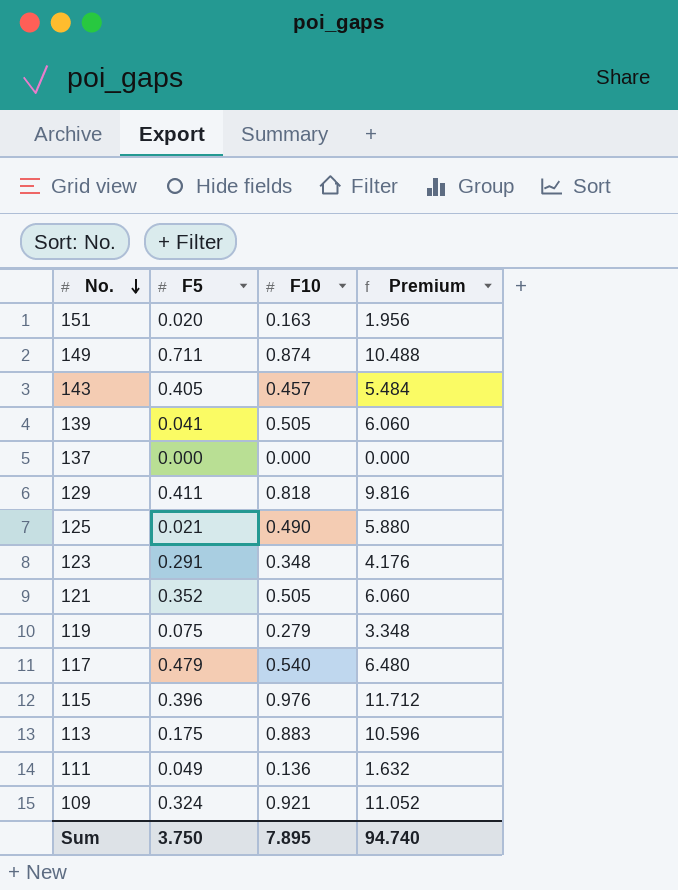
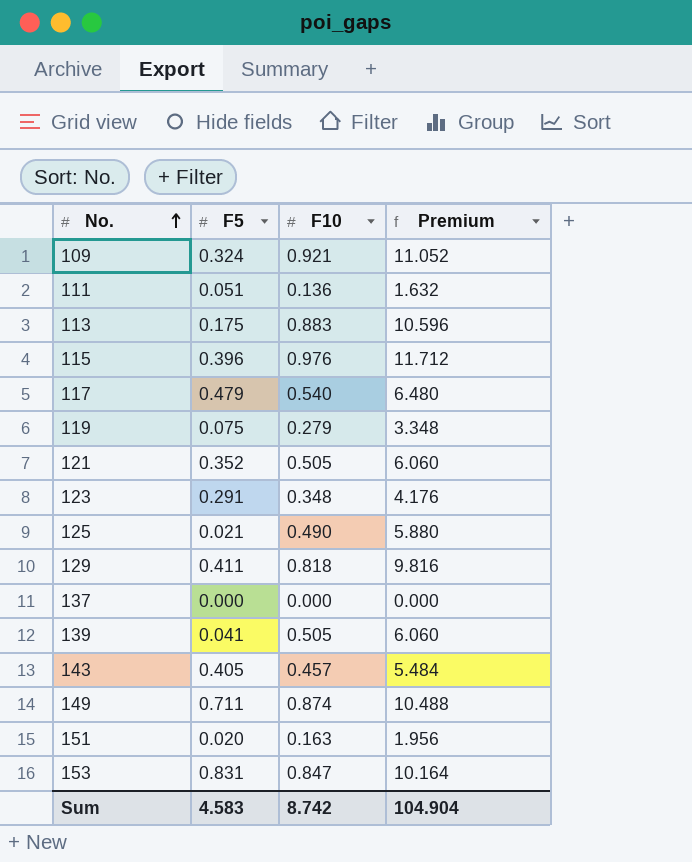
row order: No. descending -> No. ascending
111 | F5: 0.049 -> 0.051
row 153: none -> 0.831 | 0.847 | 10.164
Sum | F5: 3.750 -> 4.583
Sum | F10: 7.895 -> 8.742
Sum | Premium: 94.740 -> 104.904

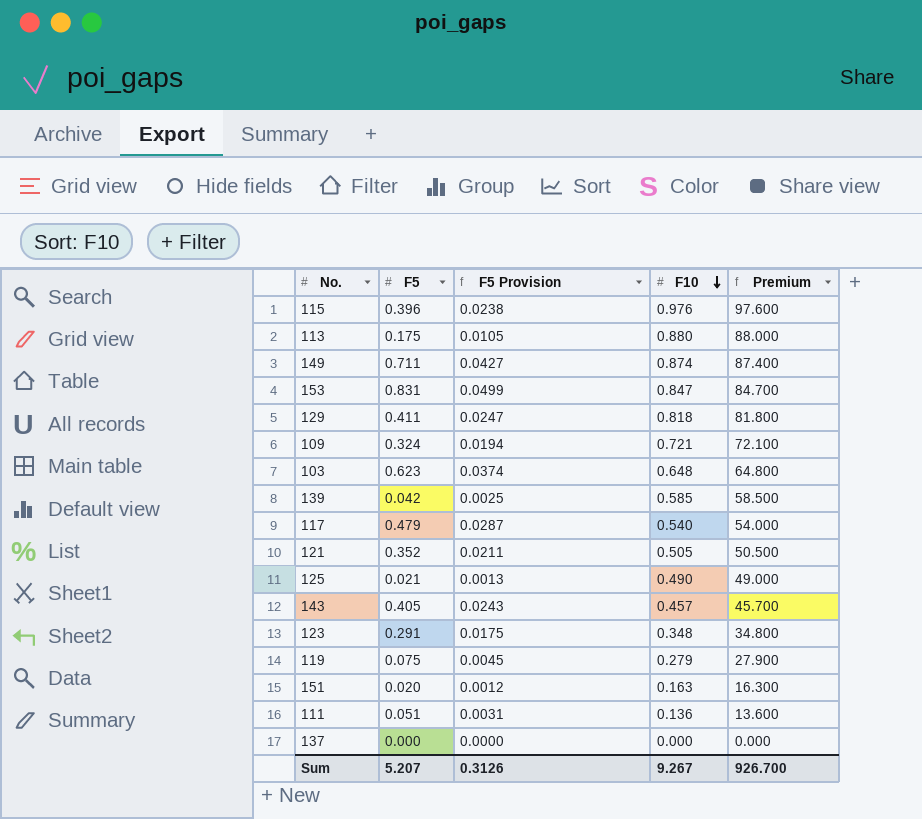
row order: No. ascending -> F10 descending
column F5 Provision | formula: none -> [F5] * 0.06
column Premium | formula: [F10] * 12 -> [F10] * 100
113 | F10: 0.883 -> 0.880
109 | F10: 0.921 -> 0.721
row 103: none -> 0.623 | 0.0374 | 0.648 | 64.800
139 | F5: 0.041 -> 0.042
139 | F10: 0.505 -> 0.585
Sum | F5: 4.583 -> 5.207
Sum | F10: 8.742 -> 9.267
Sum | Premium: 104.904 -> 926.700

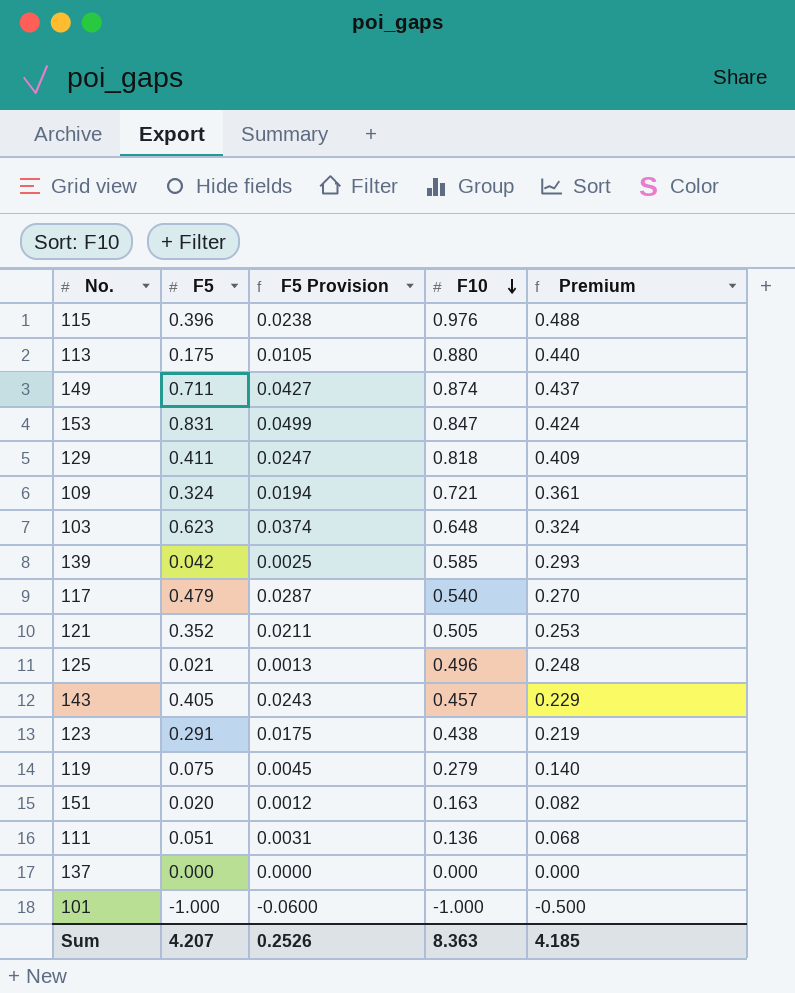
column Premium | formula: [F10] * 100 -> [F10] * 0.5
125 | F10: 0.490 -> 0.496
123 | F10: 0.348 -> 0.438
row 101: none -> -1.000 | -0.0600 | -1.000 | -0.500
Sum | F5: 5.207 -> 4.207
Sum | F5 Provision: 0.3126 -> 0.2526
Sum | F10: 9.267 -> 8.363
Sum | Premium: 926.700 -> 4.185

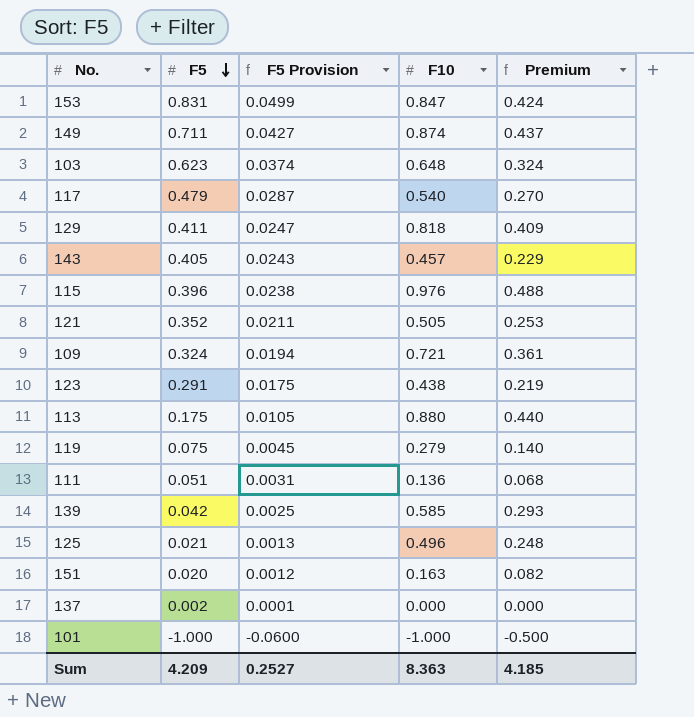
row order: F10 descending -> F5 descending
137 | F5: 0.000 -> 0.002
137 | F5 Provision: 0.0000 -> 0.0001
Sum | F5: 4.207 -> 4.209
Sum | F5 Provision: 0.2526 -> 0.2527

